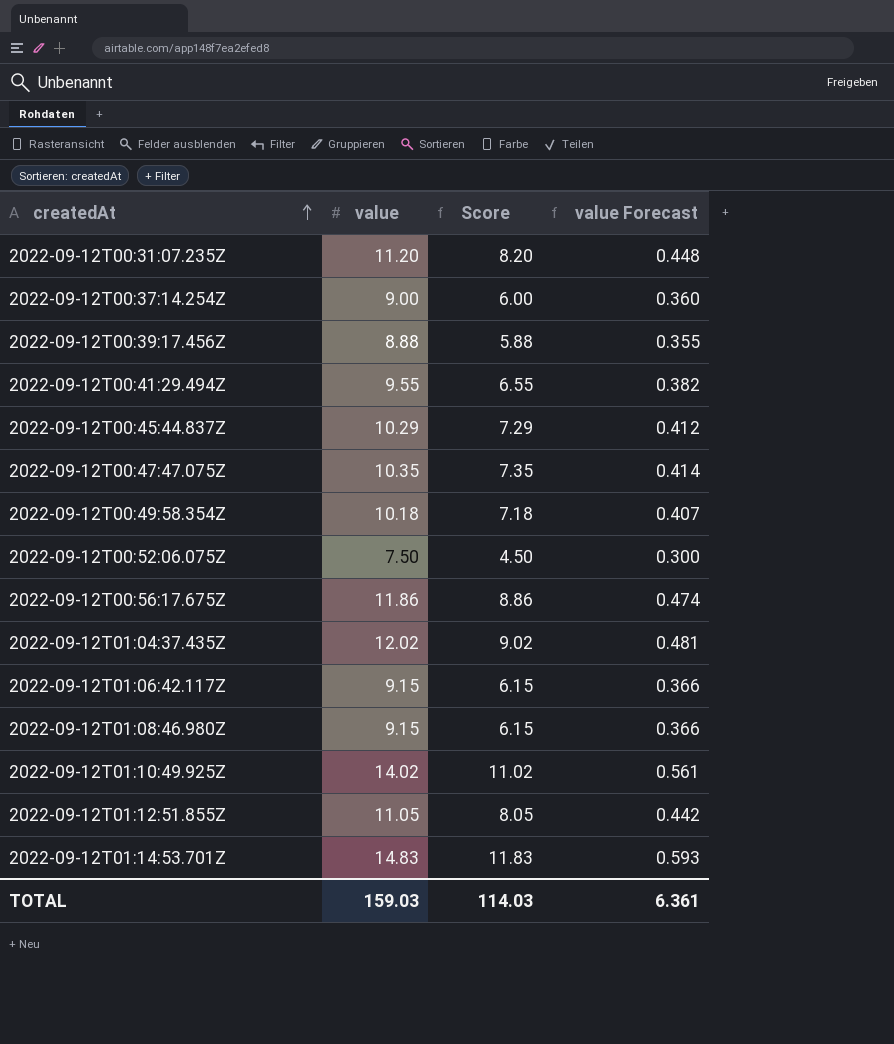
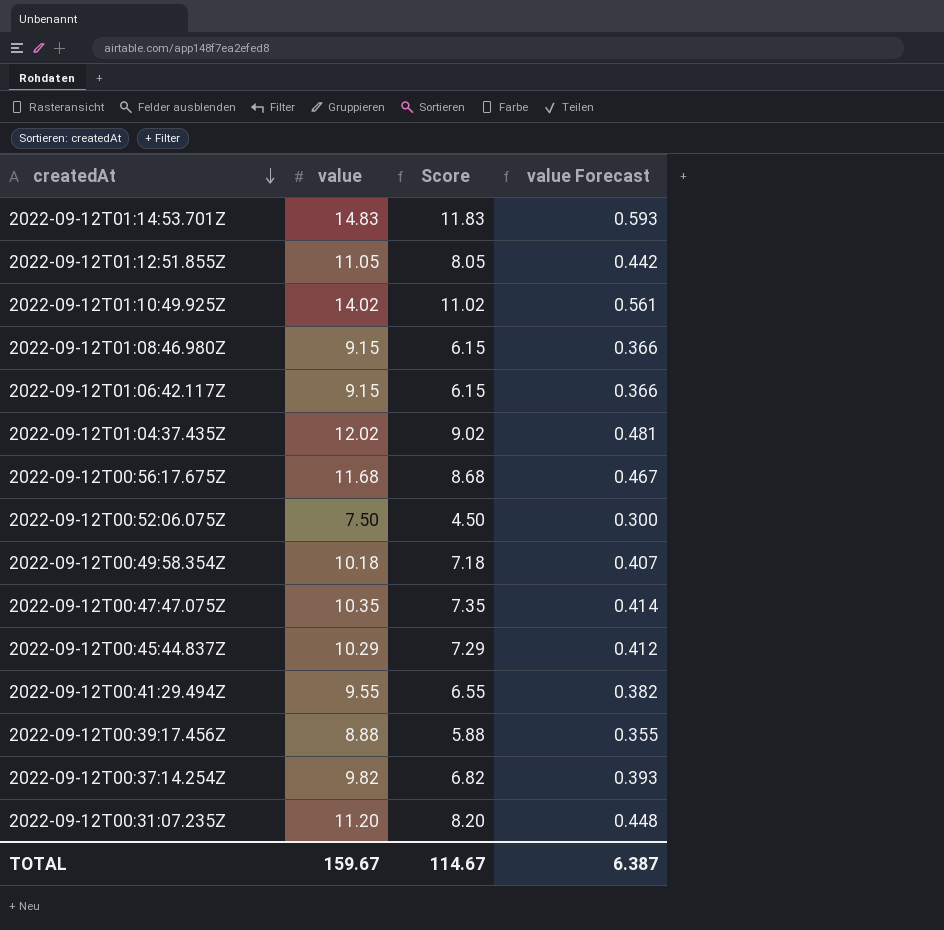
row order: createdAt ascending -> createdAt descending
2022-09-12T00:56:17.675Z | value: 11.86 -> 11.68
2022-09-12T00:56:17.675Z | Score: 8.86 -> 8.68
2022-09-12T00:56:17.675Z | value Forecast: 0.474 -> 0.467
2022-09-12T00:37:14.254Z | value: 9.00 -> 9.82
2022-09-12T00:37:14.254Z | Score: 6.00 -> 6.82
2022-09-12T00:37:14.254Z | value Forecast: 0.360 -> 0.393
TOTAL | value: 159.03 -> 159.67
TOTAL | Score: 114.03 -> 114.67
TOTAL | value Forecast: 6.361 -> 6.387

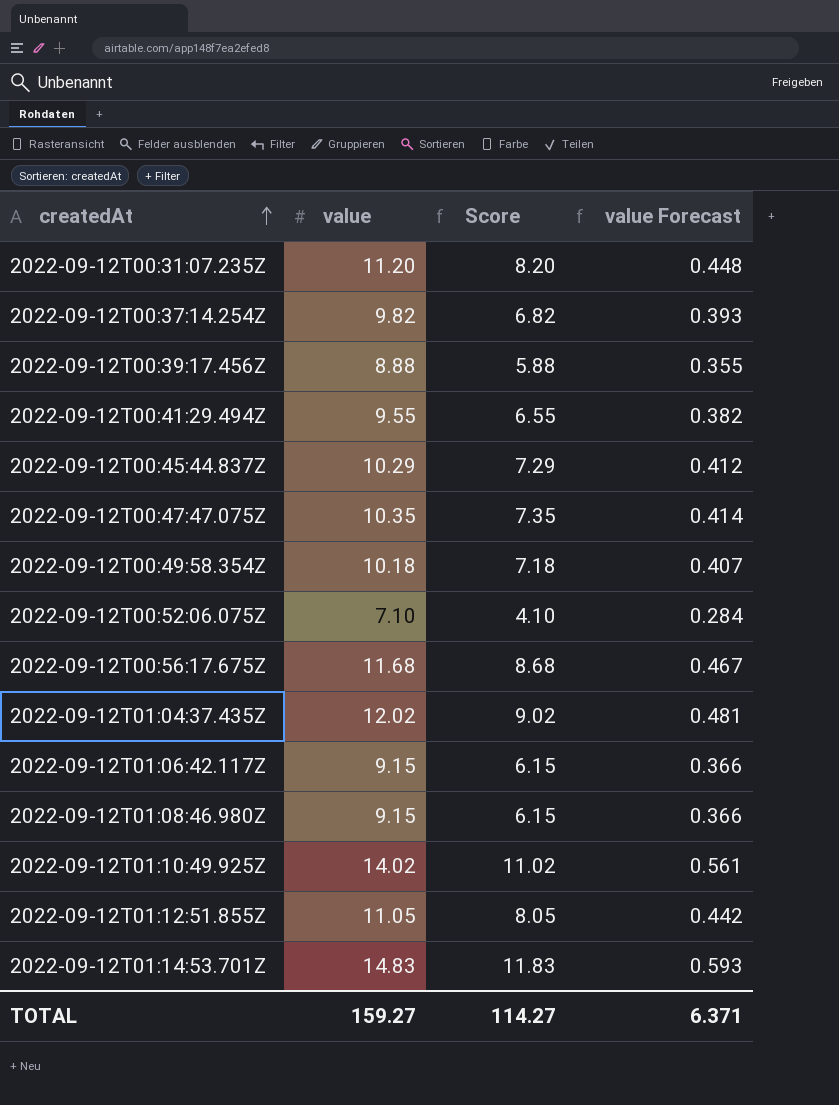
row order: createdAt descending -> createdAt ascending
2022-09-12T00:52:06.075Z | value: 7.50 -> 7.10
2022-09-12T00:52:06.075Z | Score: 4.50 -> 4.10
2022-09-12T00:52:06.075Z | value Forecast: 0.300 -> 0.284
TOTAL | value: 159.67 -> 159.27
TOTAL | Score: 114.67 -> 114.27
TOTAL | value Forecast: 6.387 -> 6.371

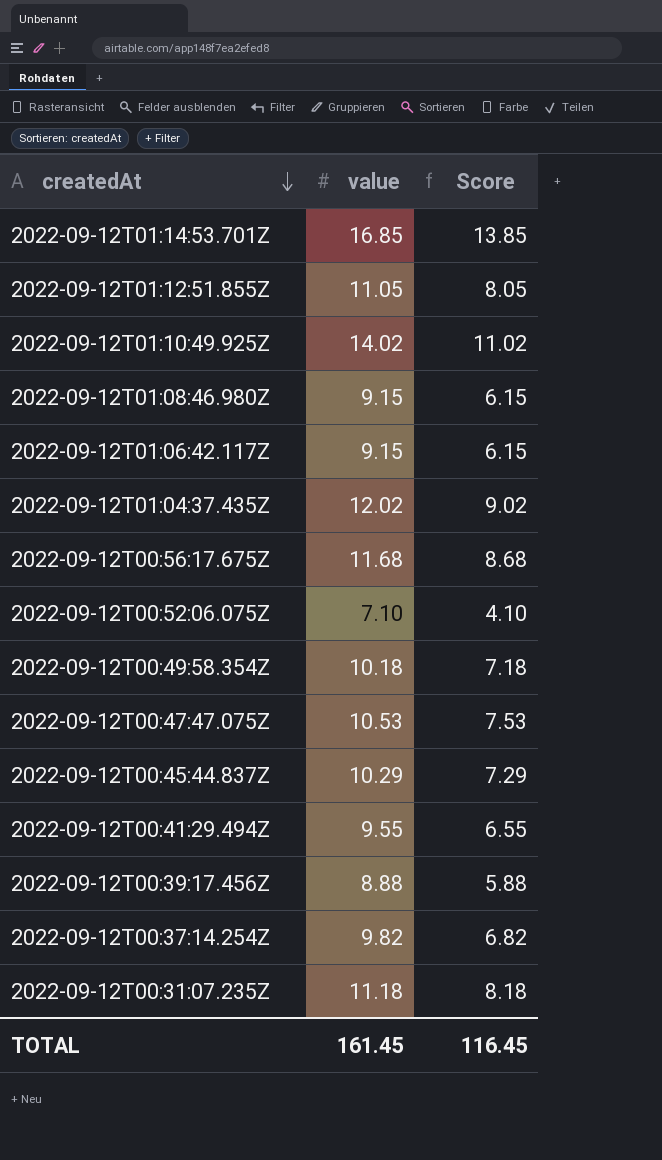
row order: createdAt ascending -> createdAt descending
column value Forecast | formula: [value] * 0.04 -> none
2022-09-12T01:14:53.701Z | value: 14.83 -> 16.85
2022-09-12T01:14:53.701Z | Score: 11.83 -> 13.85
2022-09-12T00:47:47.075Z | value: 10.35 -> 10.53
2022-09-12T00:47:47.075Z | Score: 7.35 -> 7.53
2022-09-12T00:31:07.235Z | value: 11.20 -> 11.18
2022-09-12T00:31:07.235Z | Score: 8.20 -> 8.18
TOTAL | value: 159.27 -> 161.45
TOTAL | Score: 114.27 -> 116.45

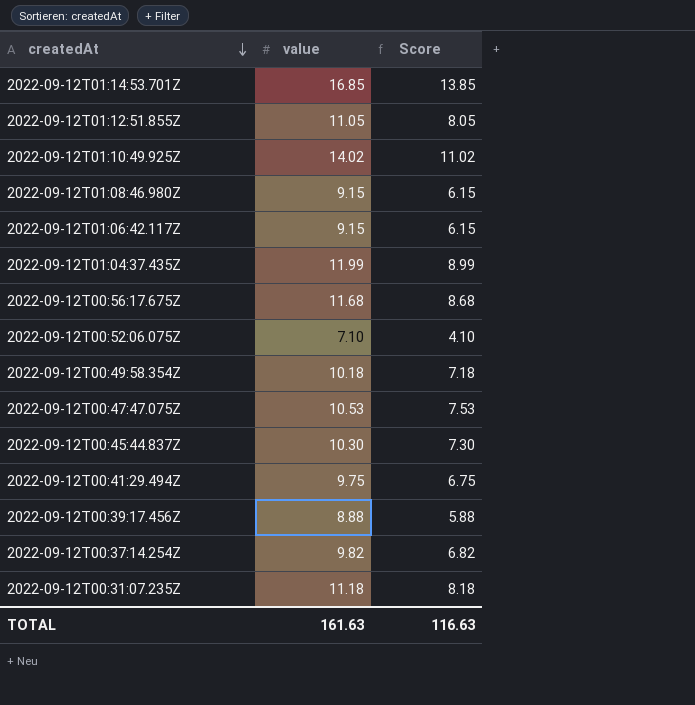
2022-09-12T01:04:37.435Z | value: 12.02 -> 11.99
2022-09-12T01:04:37.435Z | Score: 9.02 -> 8.99
2022-09-12T00:45:44.837Z | value: 10.29 -> 10.30
2022-09-12T00:45:44.837Z | Score: 7.29 -> 7.30
2022-09-12T00:41:29.494Z | value: 9.55 -> 9.75
2022-09-12T00:41:29.494Z | Score: 6.55 -> 6.75
TOTAL | value: 161.45 -> 161.63
TOTAL | Score: 116.45 -> 116.63

